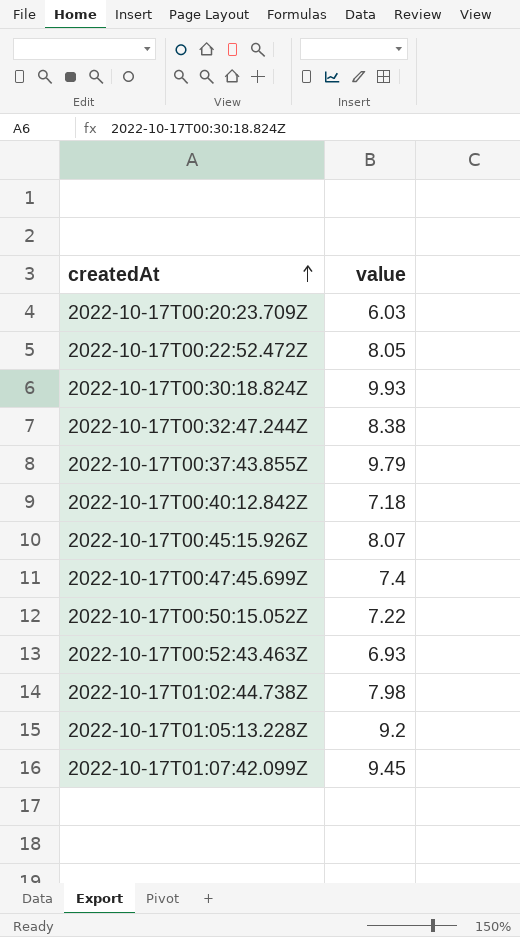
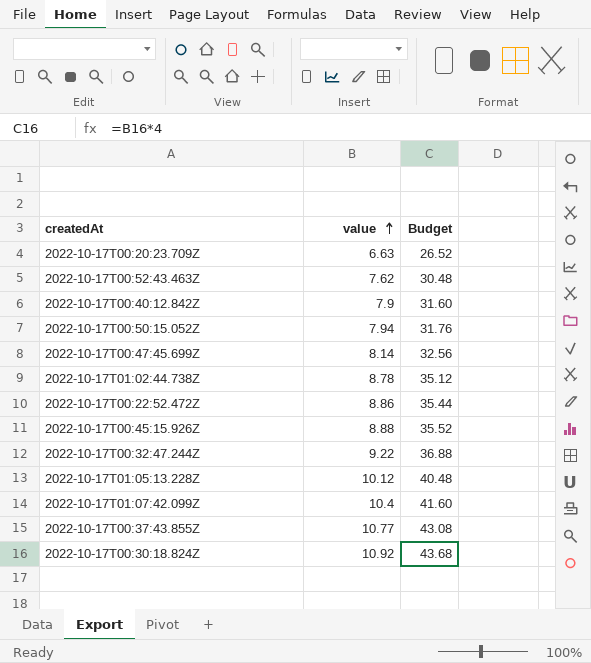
row order: createdAt ascending -> value ascending
column Budget | formula: none -> [value] * 4
2022-10-17T00:20:23.709Z | value: 6.03 -> 6.63
2022-10-17T00:52:43.463Z | value: 6.93 -> 7.62
2022-10-17T00:40:12.842Z | value: 7.18 -> 7.9
2022-10-17T00:50:15.052Z | value: 7.22 -> 7.94
2022-10-17T00:47:45.699Z | value: 7.4 -> 8.14
2022-10-17T01:02:44.738Z | value: 7.98 -> 8.78
2022-10-17T00:22:52.472Z | value: 8.05 -> 8.86
2022-10-17T00:45:15.926Z | value: 8.07 -> 8.88
2022-10-17T00:32:47.244Z | value: 8.38 -> 9.22
2022-10-17T01:05:13.228Z | value: 9.2 -> 10.12
2022-10-17T01:07:42.099Z | value: 9.45 -> 10.4
2022-10-17T00:37:43.855Z | value: 9.79 -> 10.77
2022-10-17T00:30:18.824Z | value: 9.93 -> 10.92

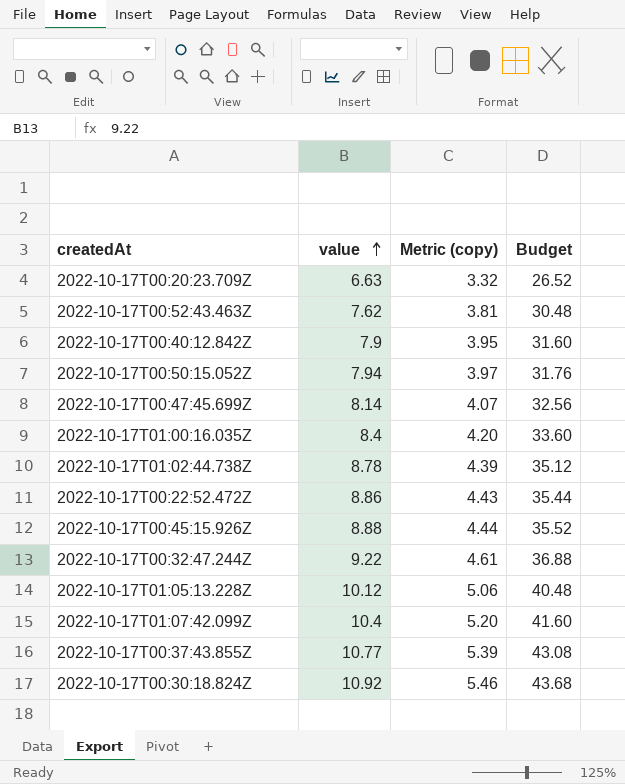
column Metric (copy) | formula: none -> [value] * 0.5
row 2022-10-17T01:00:16.035Z: none -> 8.4 | 4.20 | 33.60

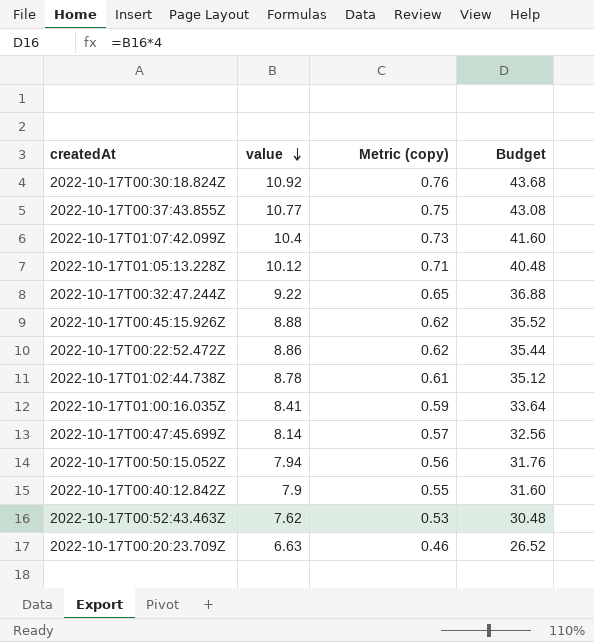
row order: value ascending -> value descending
column Metric (copy) | formula: [value] * 0.5 -> [value] * 0.07
2022-10-17T01:00:16.035Z | value: 8.4 -> 8.41
2022-10-17T01:00:16.035Z | Budget: 33.60 -> 33.64

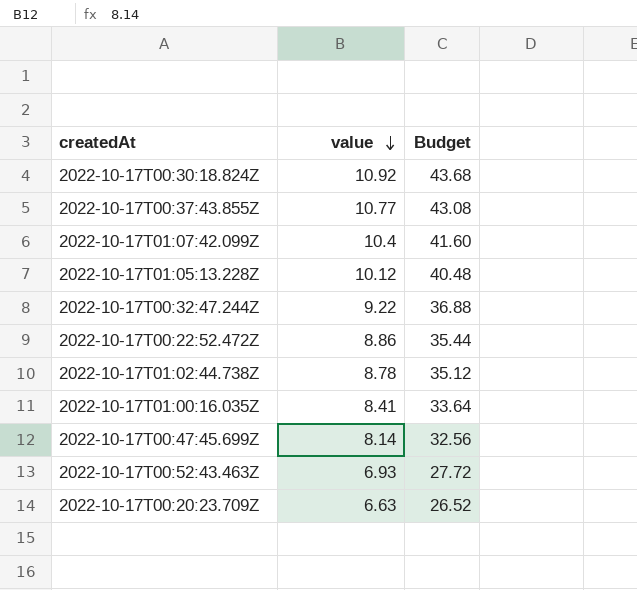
column Metric (copy) | formula: [value] * 0.07 -> none
row 2022-10-17T00:45:15.926Z: 8.88 | 0.62 | 35.52 -> none
row 2022-10-17T00:50:15.052Z: 7.94 | 0.56 | 31.76 -> none
row 2022-10-17T00:40:12.842Z: 7.9 | 0.55 | 31.60 -> none
2022-10-17T00:52:43.463Z | value: 7.62 -> 6.93
2022-10-17T00:52:43.463Z | Budget: 30.48 -> 27.72

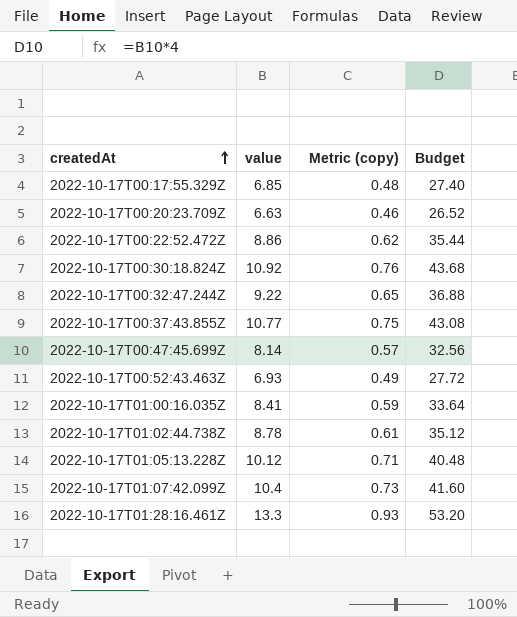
row order: value descending -> createdAt ascending
column Metric (copy) | formula: none -> [value] * 0.07
row 2022-10-17T00:17:55.329Z: none -> 6.85 | 0.48 | 27.40
row 2022-10-17T01:28:16.461Z: none -> 13.3 | 0.93 | 53.20

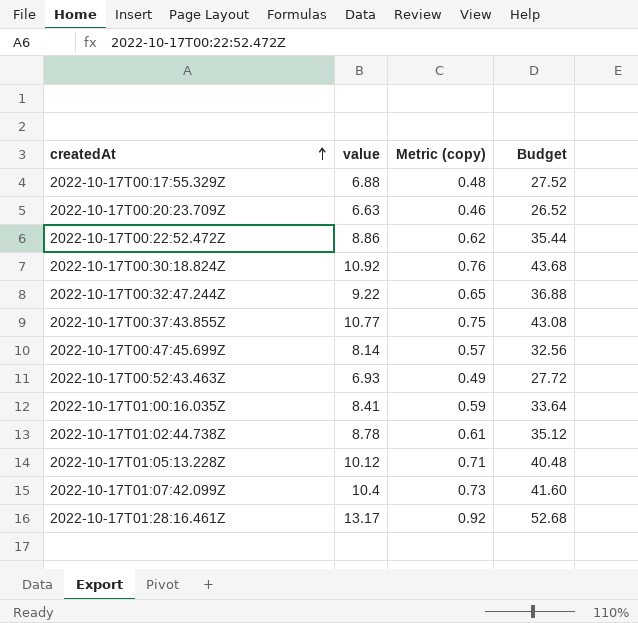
2022-10-17T00:17:55.329Z | value: 6.85 -> 6.88
2022-10-17T00:17:55.329Z | Budget: 27.40 -> 27.52
2022-10-17T01:28:16.461Z | value: 13.3 -> 13.17
2022-10-17T01:28:16.461Z | Metric (copy): 0.93 -> 0.92
2022-10-17T01:28:16.461Z | Budget: 53.20 -> 52.68

